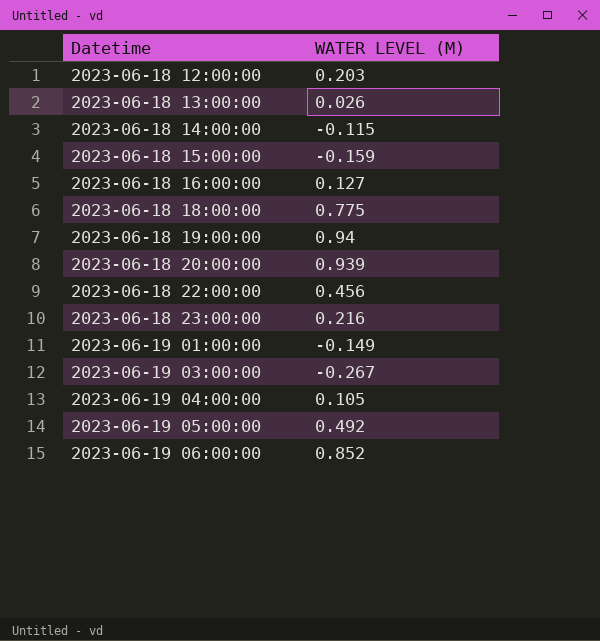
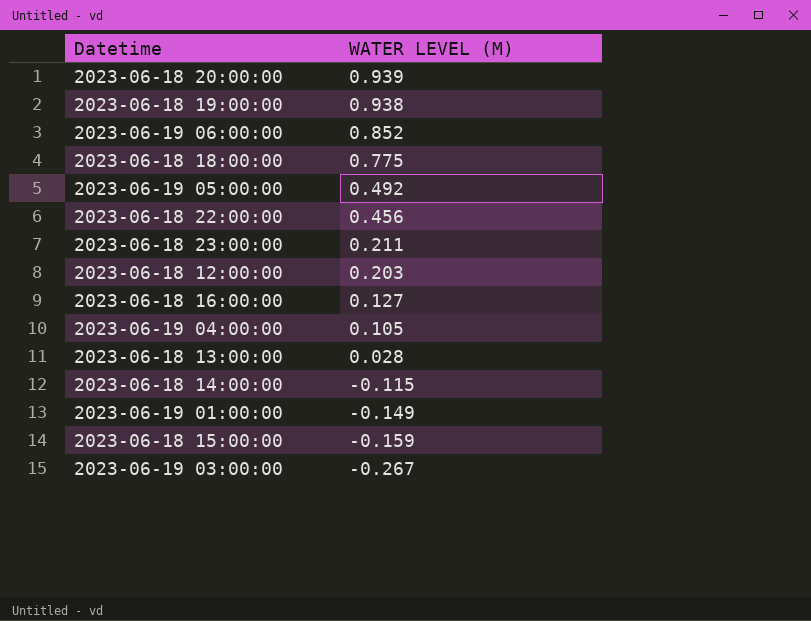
row order: Datetime ascending -> WATER LEVEL (M) descending
2023-06-18 19:00:00 | WATER LEVEL (M): 0.94 -> 0.938
2023-06-18 23:00:00 | WATER LEVEL (M): 0.216 -> 0.211
2023-06-18 13:00:00 | WATER LEVEL (M): 0.026 -> 0.028

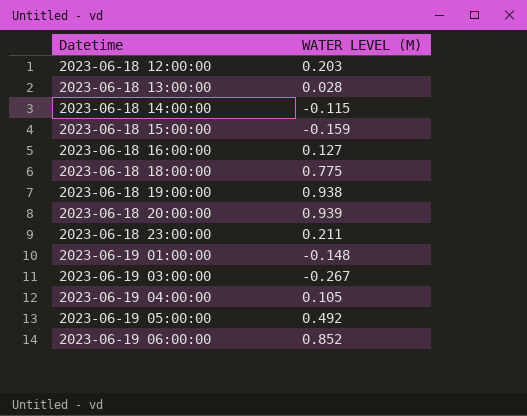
row order: WATER LEVEL (M) descending -> Datetime ascending
row 2023-06-18 22:00:00: 0.456 -> none
2023-06-19 01:00:00 | WATER LEVEL (M): -0.149 -> -0.148

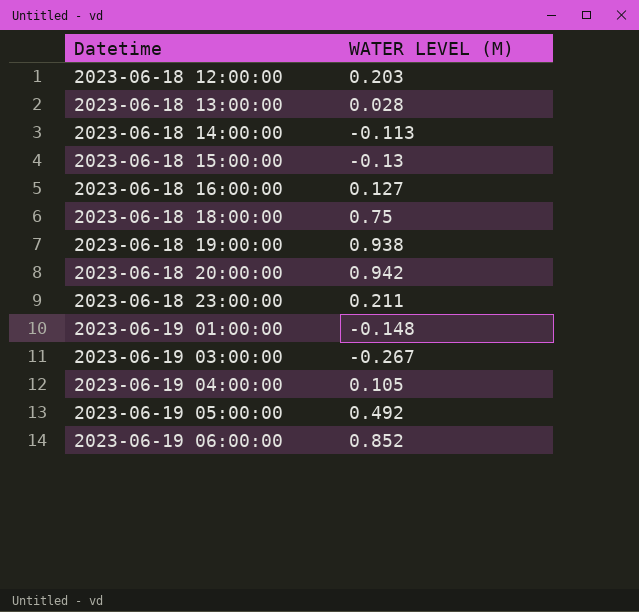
2023-06-18 14:00:00 | WATER LEVEL (M): -0.115 -> -0.113
2023-06-18 15:00:00 | WATER LEVEL (M): -0.159 -> -0.13
2023-06-18 18:00:00 | WATER LEVEL (M): 0.775 -> 0.75
2023-06-18 20:00:00 | WATER LEVEL (M): 0.939 -> 0.942

